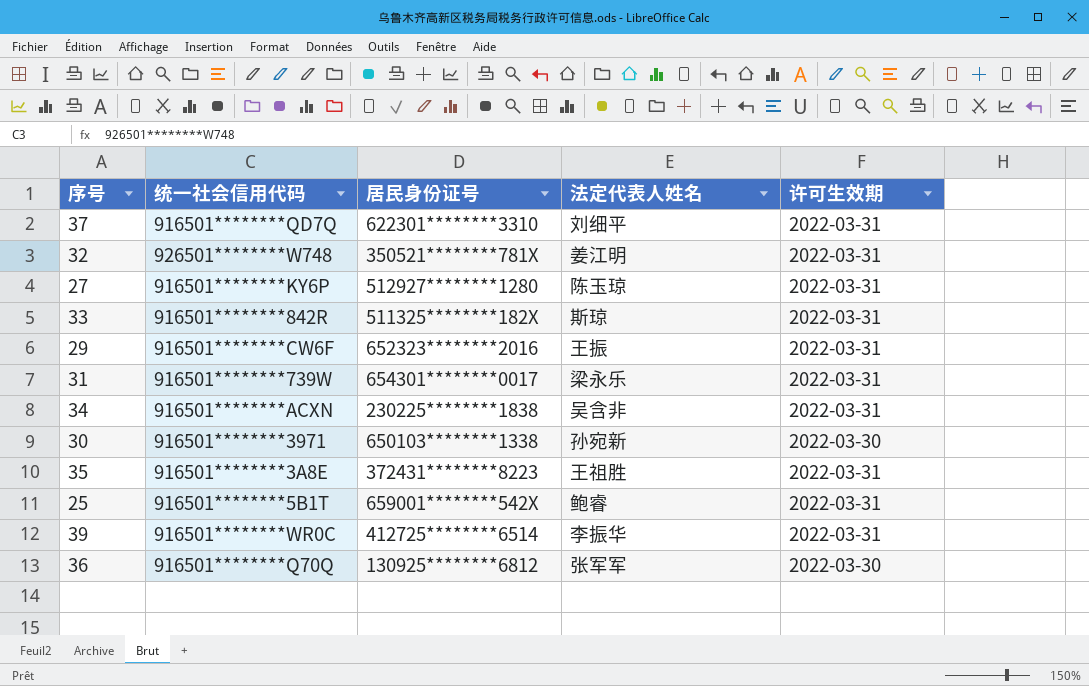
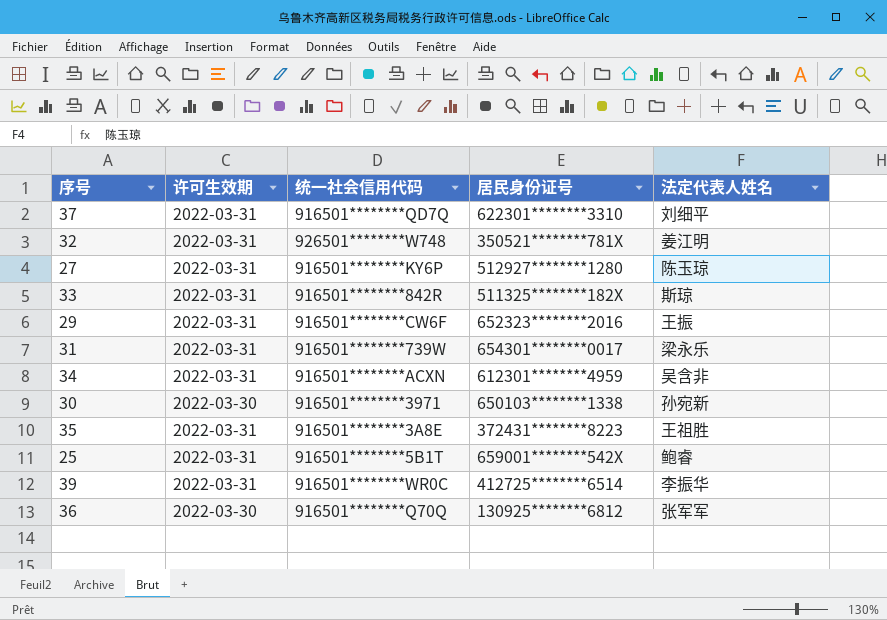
column 许可生效期 | position: 5 -> 2
34 | 居民身份证号: 230225********1838 -> 612301********4959

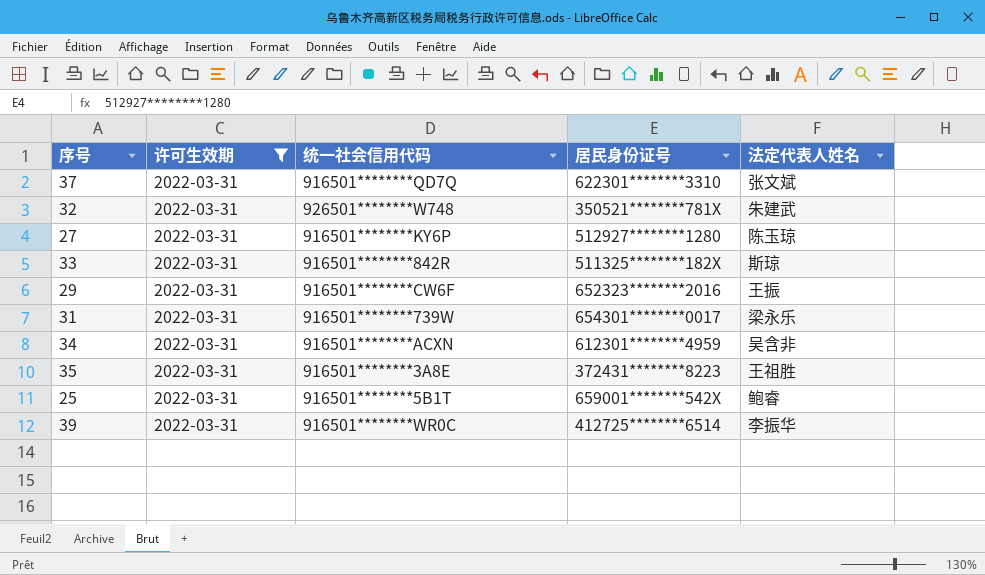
filter: none -> 许可生效期 = 2022-03-31
37 | 法定代表人姓名: 刘细平 -> 张文斌
32 | 法定代表人姓名: 姜江明 -> 朱建武

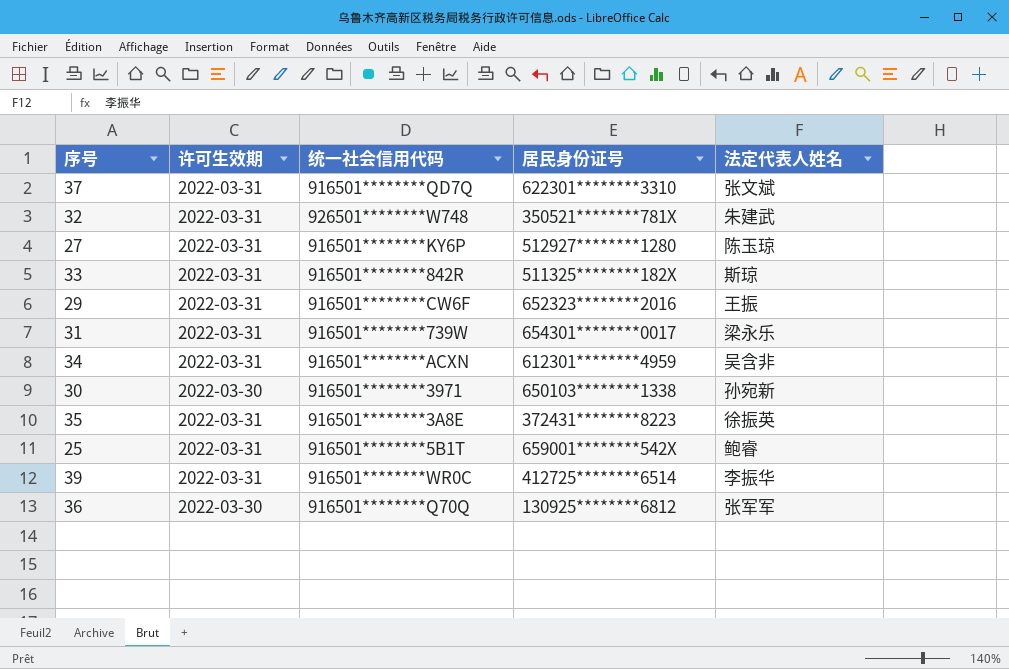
filter: 许可生效期 = 2022-03-31 -> none
35 | 法定代表人姓名: 王祖胜 -> 徐振英

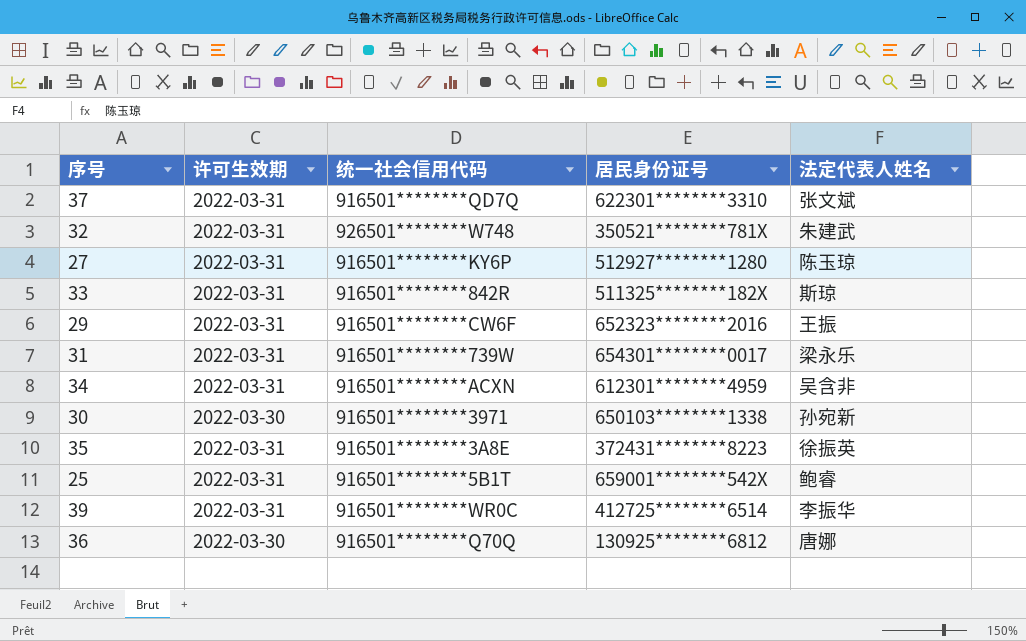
36 | 法定代表人姓名: 张军军 -> 唐娜

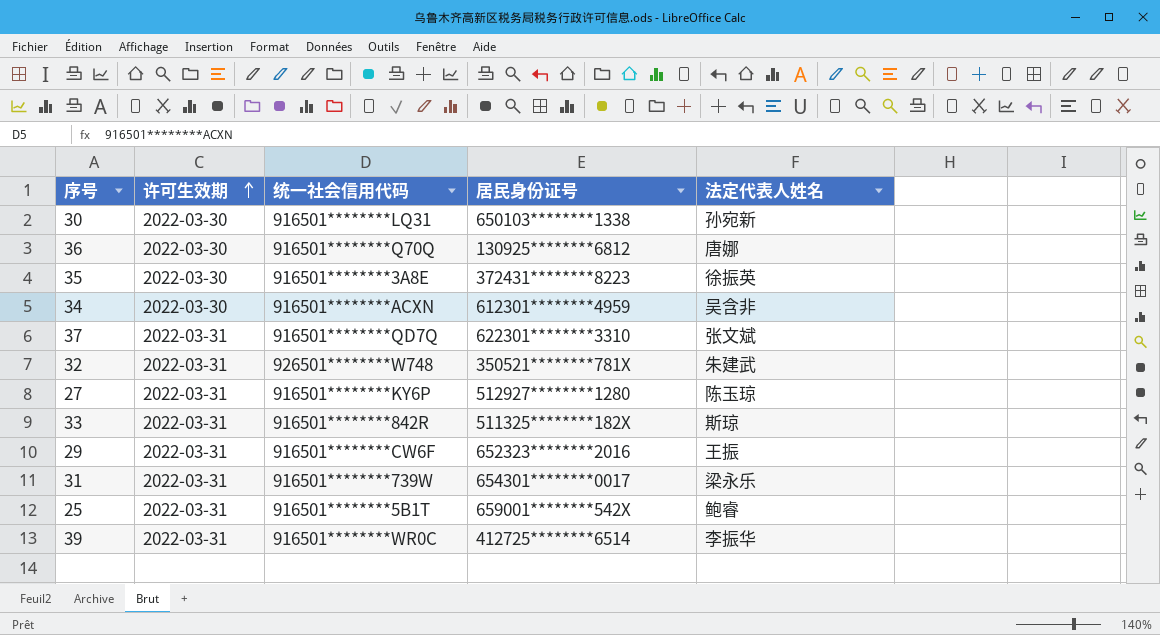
row order: none -> 许可生效期 ascending
30 | 统一社会信用代码: 916501********3971 -> 916501********LQ31
35 | 许可生效期: 2022-03-31 -> 2022-03-30
34 | 许可生效期: 2022-03-31 -> 2022-03-30

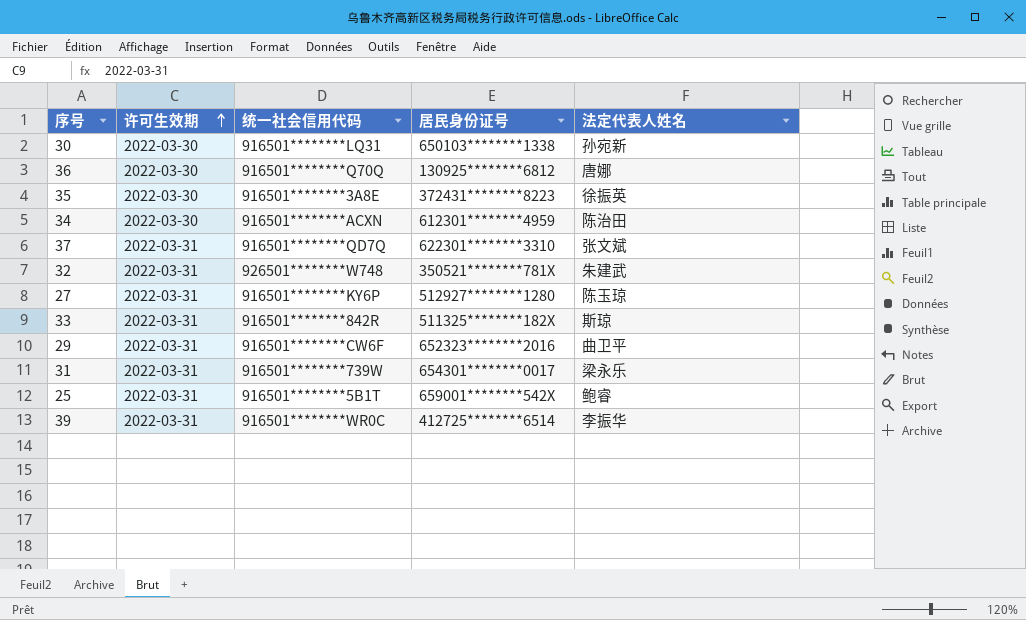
34 | 法定代表人姓名: 吴含非 -> 陈治田
29 | 法定代表人姓名: 王振 -> 曲卫平

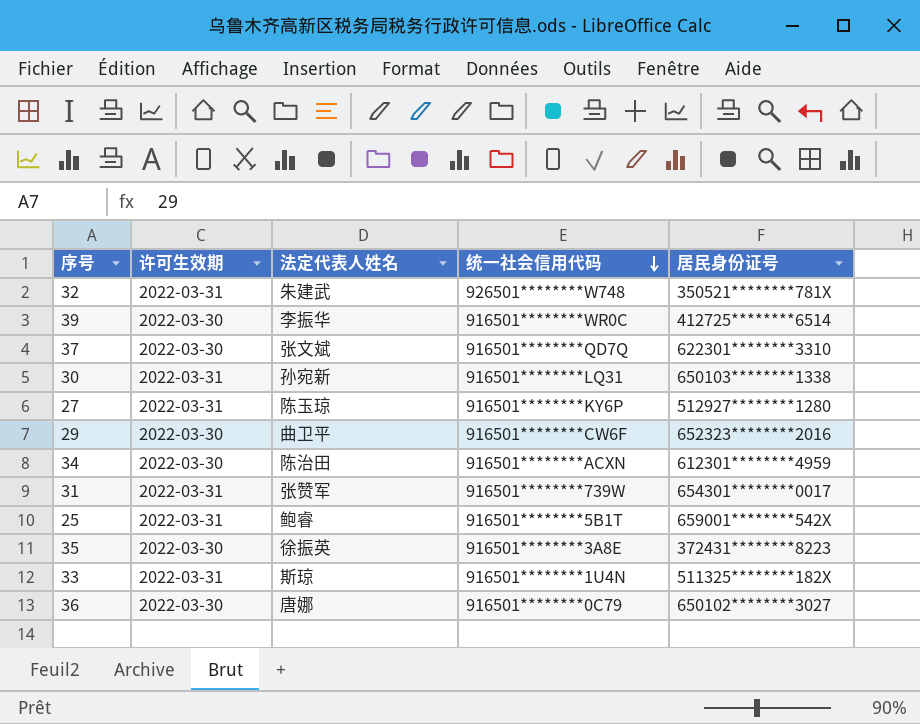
row order: 许可生效期 ascending -> 统一社会信用代码 descending
column 法定代表人姓名 | position: 5 -> 3
39 | 许可生效期: 2022-03-31 -> 2022-03-30
37 | 许可生效期: 2022-03-31 -> 2022-03-30
30 | 许可生效期: 2022-03-30 -> 2022-03-31
29 | 许可生效期: 2022-03-31 -> 2022-03-30
31 | 法定代表人姓名: 梁永乐 -> 张赞军
33 | 统一社会信用代码: 916501********842R -> 916501********1U4N
36 | 统一社会信用代码: 916501********Q70Q -> 916501********0C79
36 | 居民身份证号: 130925********6812 -> 650102********3027

